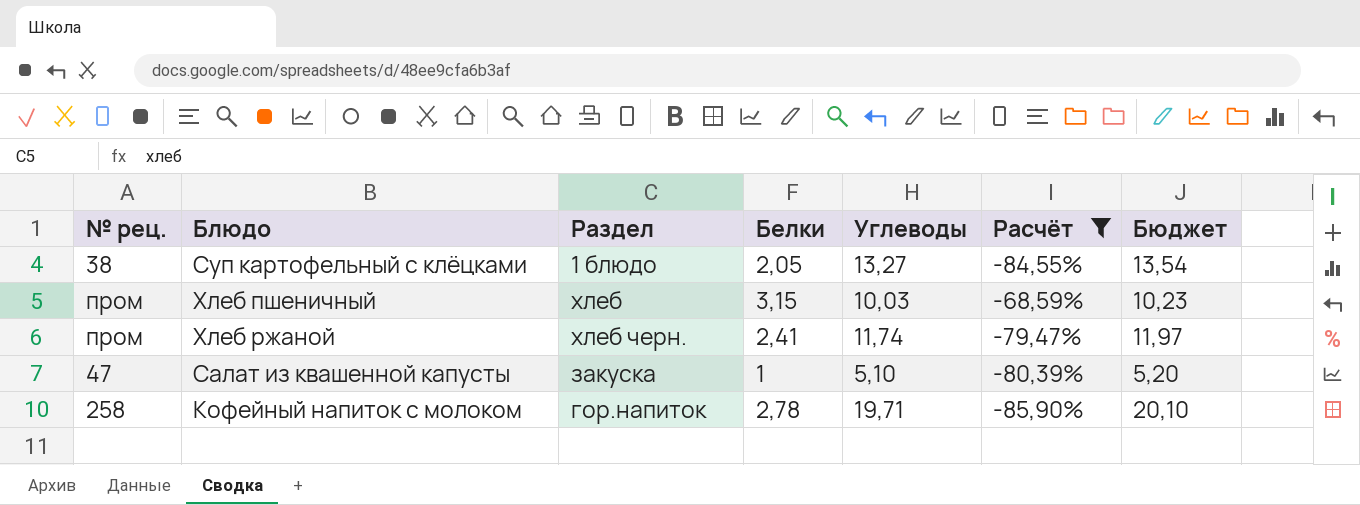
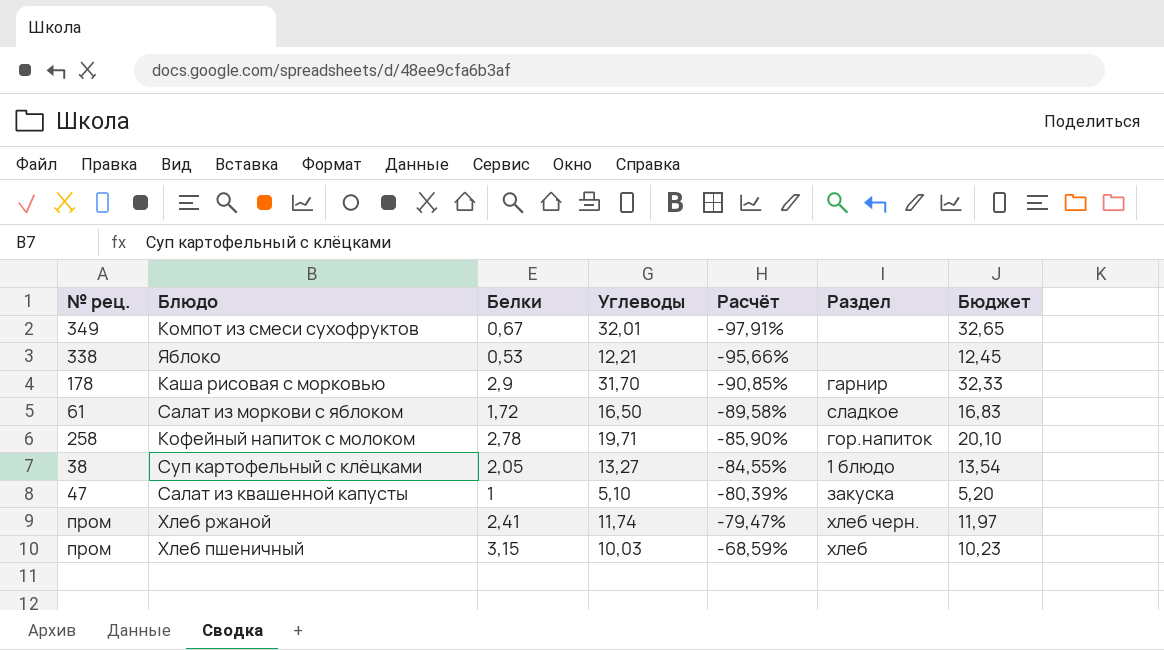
filter: Расчёт >= -85,90% -> none
row order: none -> Расчёт ascending
column Раздел | position: 3 -> 6

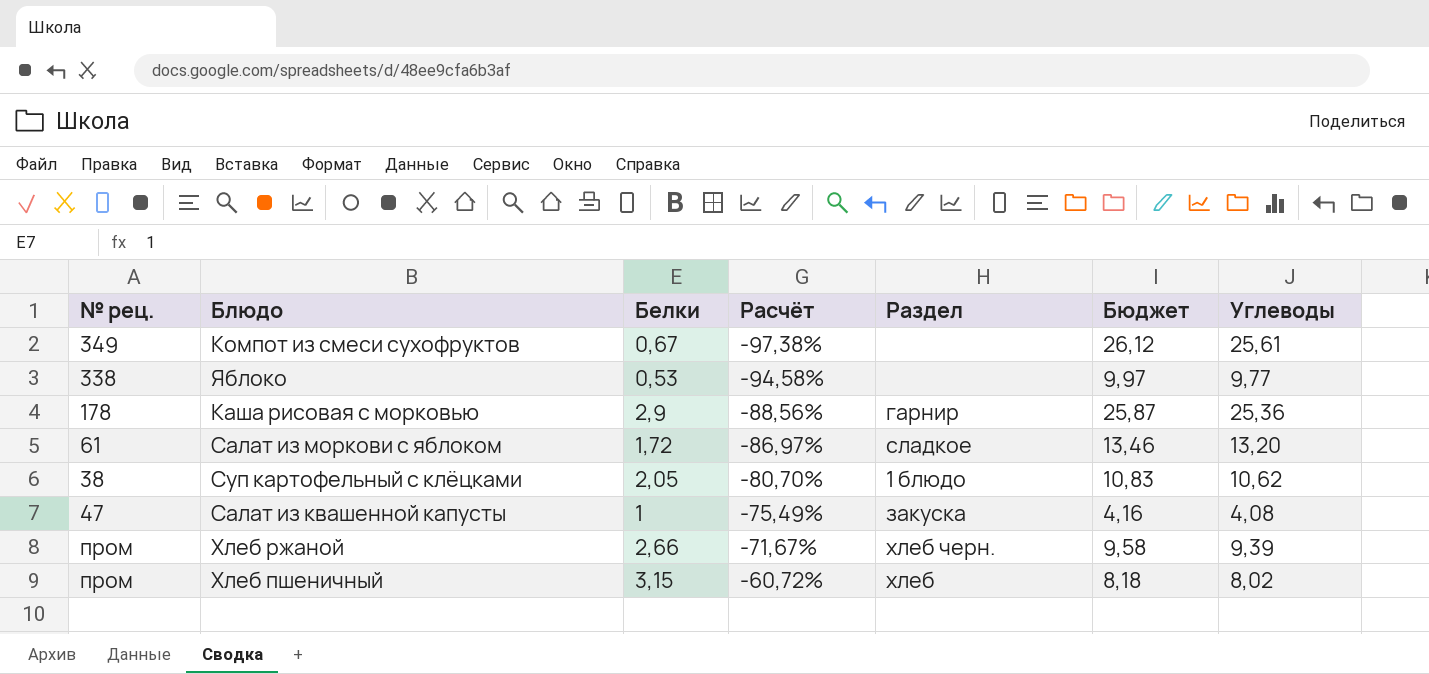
column Углеводы | position: 4 -> 7
row Кофейный напиток с молоком: 258 | 2,78 | 19,71 | -85,90% | гор.напиток | 20,10 -> none
Компот из смеси сухофруктов | Расчёт: -97,91% -> -97,38%
Компот из смеси сухофруктов | Бюджет: 32,65 -> 26,12
Компот из смеси сухофруктов | Углеводы: 32,01 -> 25,61
Яблоко | Расчёт: -95,66% -> -94,58%
Яблоко | Бюджет: 12,45 -> 9,97
Яблоко | Углеводы: 12,21 -> 9,77
Каша рисовая с морковью | Расчёт: -90,85% -> -88,56%
Каша рисовая с морковью | Бюджет: 32,33 -> 25,87
Каша рисовая с морковью | Углеводы: 31,70 -> 25,36
Салат из моркови с яблоком | Расчёт: -89,58% -> -86,97%
Салат из моркови с яблоком | Бюджет: 16,83 -> 13,46
Салат из моркови с яблоком | Углеводы: 16,50 -> 13,20
Суп картофельный с клёцками | Расчёт: -84,55% -> -80,70%
Суп картофельный с клёцками | Бюджет: 13,54 -> 10,83
Суп картофельный с клёцками | Углеводы: 13,27 -> 10,62
Салат из квашенной капусты | Расчёт: -80,39% -> -75,49%
Салат из квашенной капусты | Бюджет: 5,20 -> 4,16
Салат из квашенной капусты | Углеводы: 5,10 -> 4,08
Хлеб ржаной | Белки: 2,41 -> 2,66
Хлеб ржаной | Расчёт: -79,47% -> -71,67%
Хлеб ржаной | Бюджет: 11,97 -> 9,58
Хлеб ржаной | Углеводы: 11,74 -> 9,39
Хлеб пшеничный | Расчёт: -68,59% -> -60,72%
Хлеб пшеничный | Бюджет: 10,23 -> 8,18
Хлеб пшеничный | Углеводы: 10,03 -> 8,02

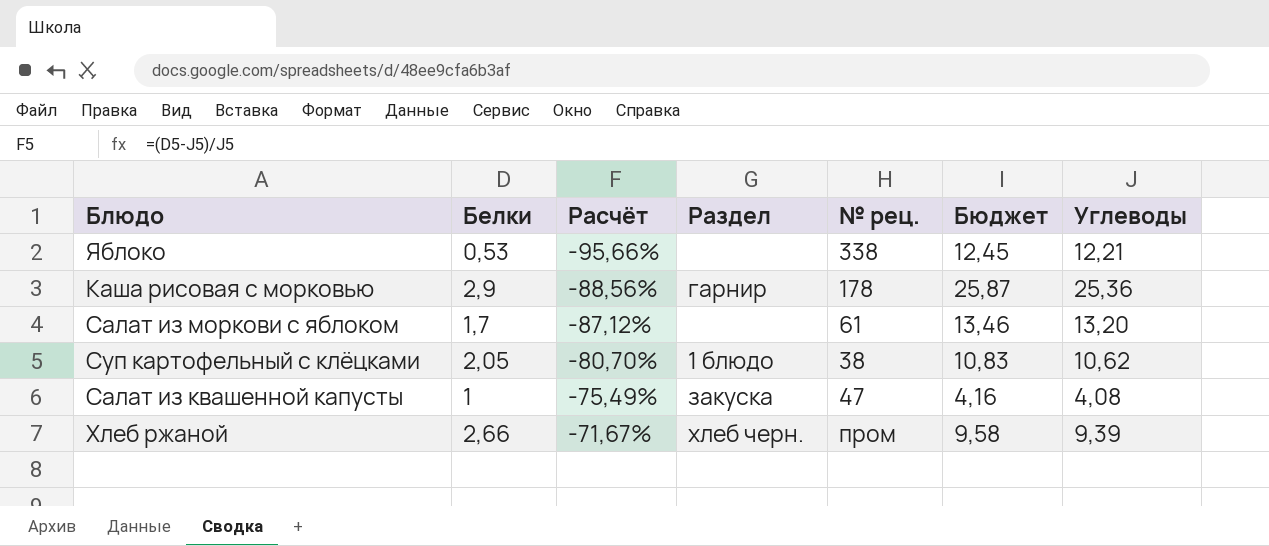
column № рец. | position: 1 -> 5
row Компот из смеси сухофруктов: 349 | 0,67 | -97,38% | none | 26,12 | 25,61 -> none
row Хлеб пшеничный: пром | 3,15 | -60,72% | хлеб | 8,18 | 8,02 -> none
Яблоко | Расчёт: -94,58% -> -95,66%
Яблоко | Бюджет: 9,97 -> 12,45
Яблоко | Углеводы: 9,77 -> 12,21
Салат из моркови с яблоком | Белки: 1,72 -> 1,7
Салат из моркови с яблоком | Расчёт: -86,97% -> -87,12%
Салат из моркови с яблоком | Раздел: сладкое -> none

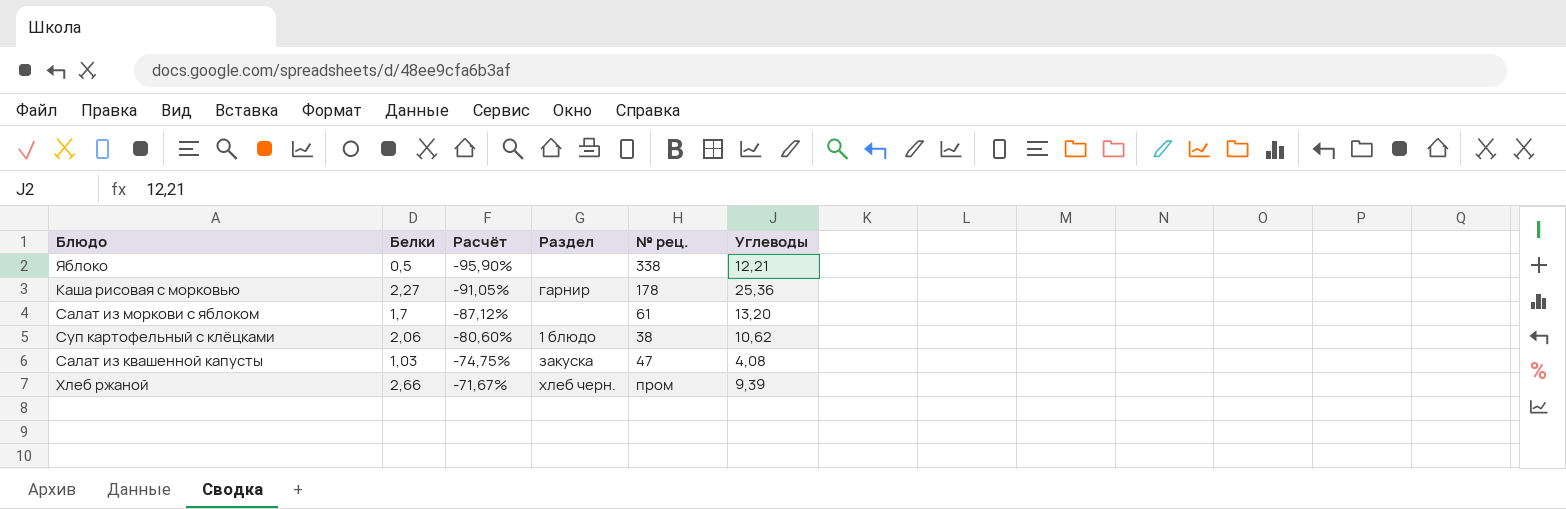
column Бюджет | formula: [Углеводы] * 1,02 -> none
Яблоко | Белки: 0,53 -> 0,5
Яблоко | Расчёт: -95,66% -> -95,90%
Каша рисовая с морковью | Белки: 2,9 -> 2,27
Каша рисовая с морковью | Расчёт: -88,56% -> -91,05%
Суп картофельный с клёцками | Белки: 2,05 -> 2,06
Суп картофельный с клёцками | Расчёт: -80,70% -> -80,60%
Салат из квашенной капусты | Белки: 1 -> 1,03
Салат из квашенной капусты | Расчёт: -75,49% -> -74,75%

